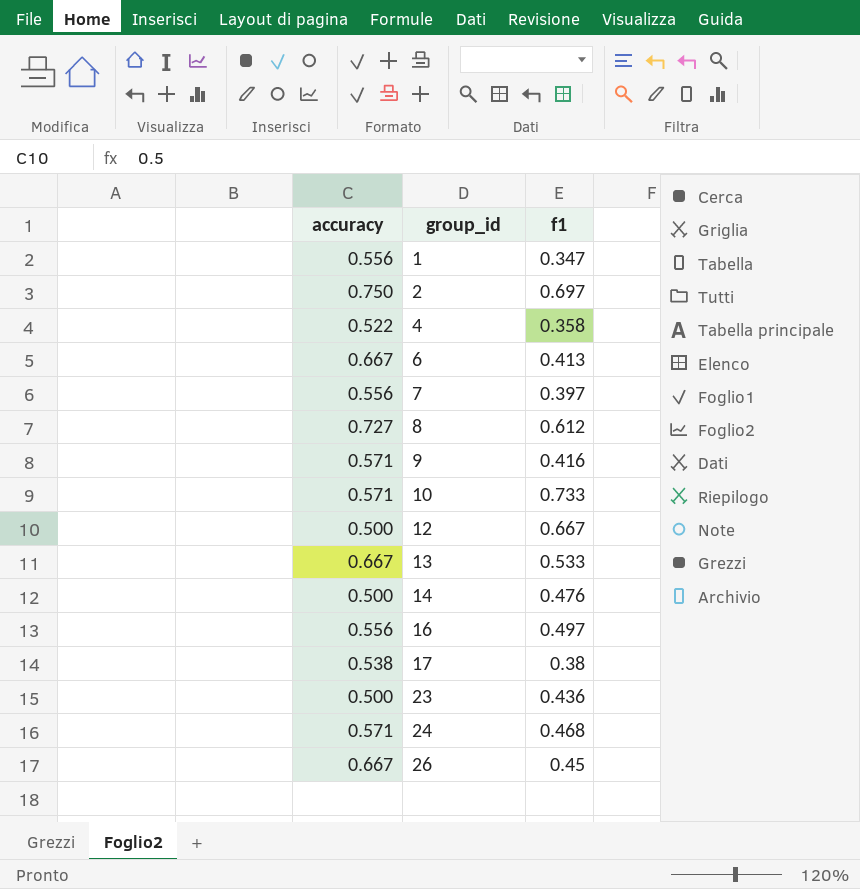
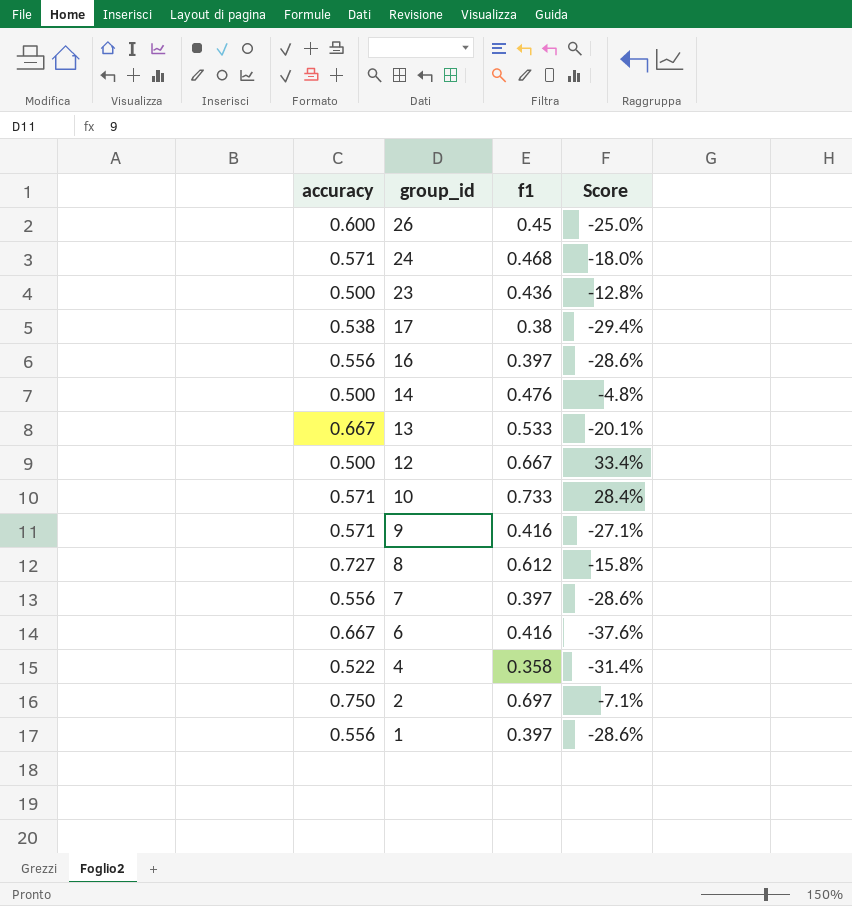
row order: group_id ascending -> group_id descending
column Score | formula: none -> ([f1] - [accuracy]) / [accuracy]
26 | accuracy: 0.667 -> 0.600
16 | f1: 0.497 -> 0.397
6 | f1: 0.413 -> 0.416
1 | f1: 0.347 -> 0.397

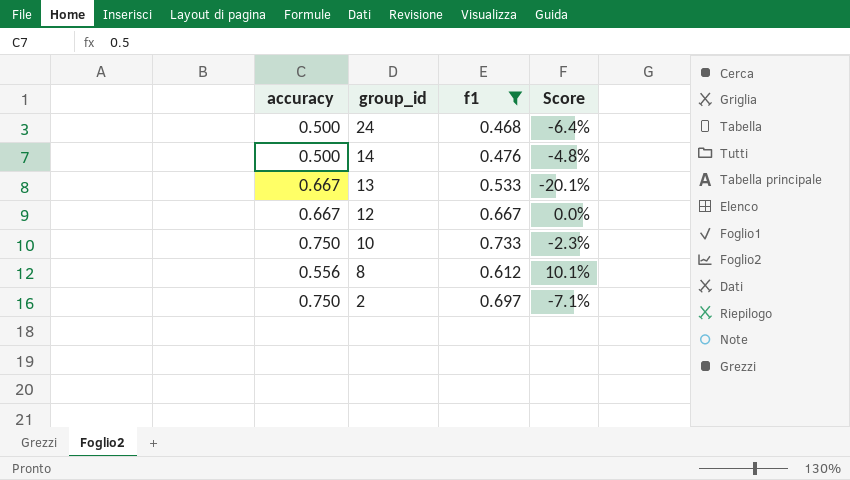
filter: none -> f1 >= 0.468
24 | accuracy: 0.571 -> 0.500
24 | Score: -18.0% -> -6.4%
12 | accuracy: 0.500 -> 0.667
12 | Score: 33.4% -> 0.0%
10 | accuracy: 0.571 -> 0.750
10 | Score: 28.4% -> -2.3%
8 | accuracy: 0.727 -> 0.556
8 | Score: -15.8% -> 10.1%

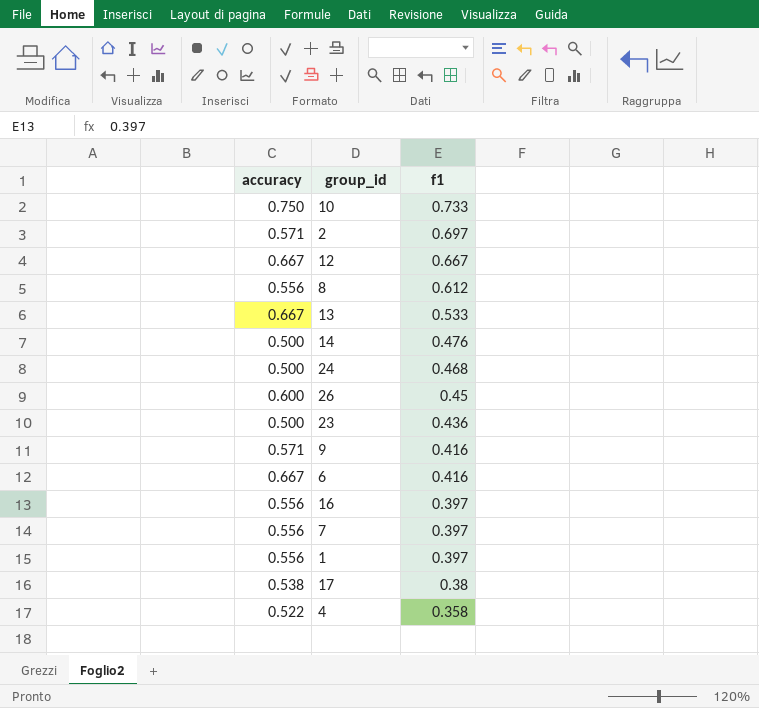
filter: f1 >= 0.468 -> none
row order: group_id descending -> f1 descending
column Score | formula: ([f1] - [accuracy]) / [accuracy] -> none
2 | accuracy: 0.750 -> 0.571

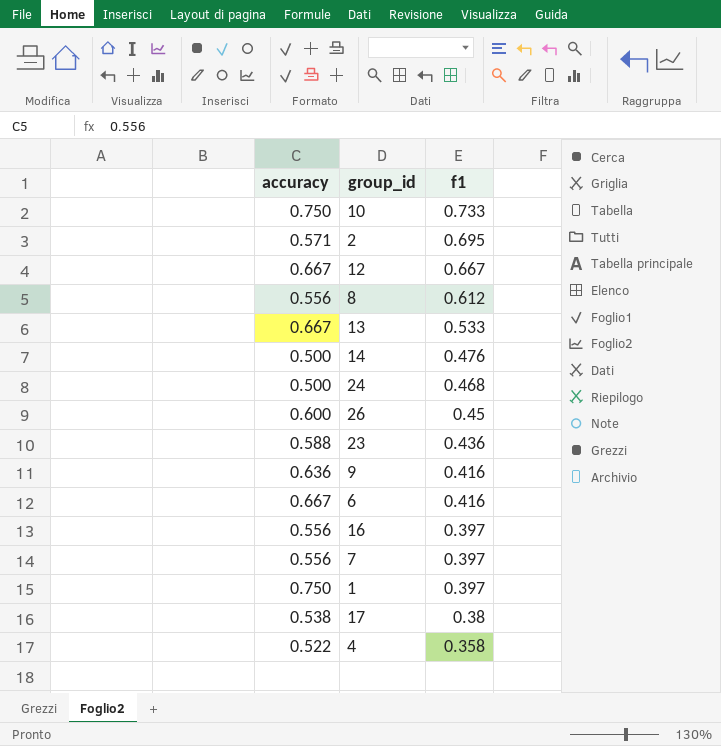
2 | f1: 0.697 -> 0.695
23 | accuracy: 0.500 -> 0.588
9 | accuracy: 0.571 -> 0.636
1 | accuracy: 0.556 -> 0.750

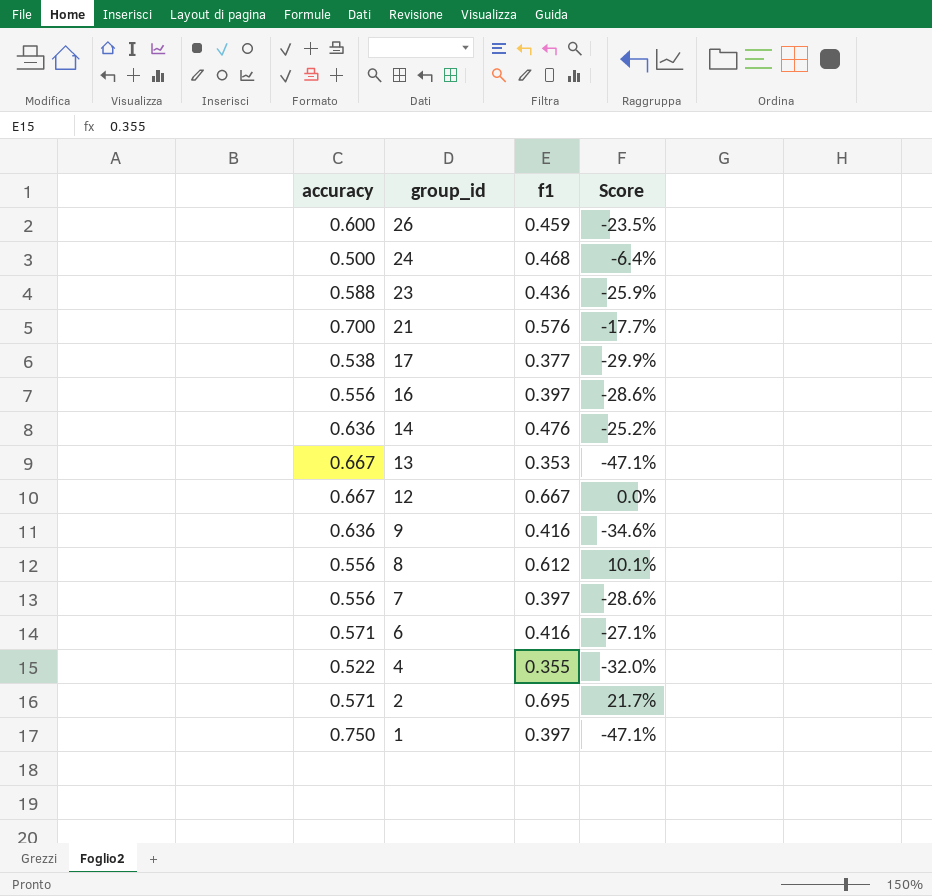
row order: f1 descending -> group_id descending
column Score | formula: none -> ([f1] - [accuracy]) / [accuracy]
row 10: 0.750 | 0.733 -> none
26 | f1: 0.45 -> 0.459
row 21: none -> 0.700 | 0.576 | -17.7%
17 | f1: 0.38 -> 0.377
14 | accuracy: 0.500 -> 0.636
13 | f1: 0.533 -> 0.353
6 | accuracy: 0.667 -> 0.571
4 | f1: 0.358 -> 0.355

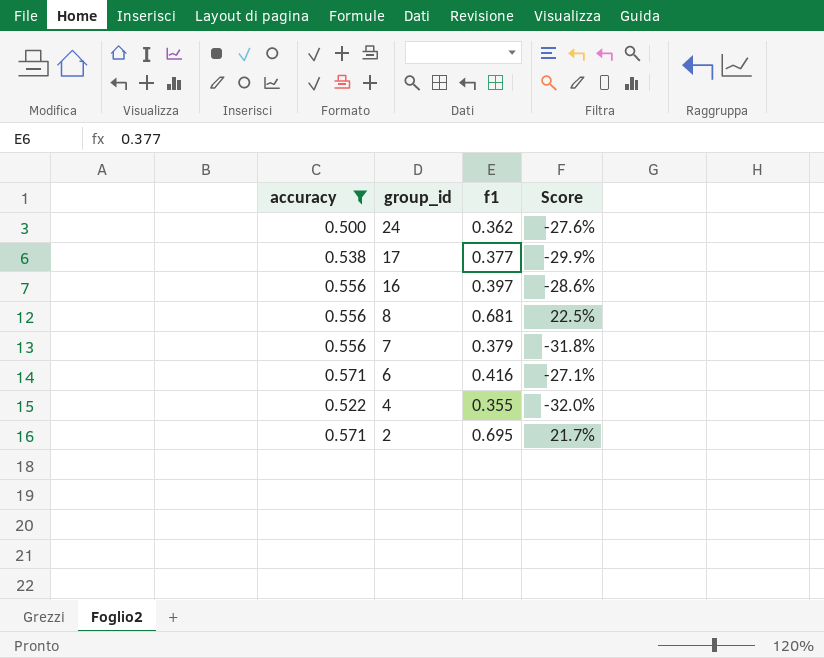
filter: none -> accuracy <= 0.571
24 | f1: 0.468 -> 0.362
24 | Score: -6.4% -> -27.6%
8 | f1: 0.612 -> 0.681
8 | Score: 10.1% -> 22.5%
7 | f1: 0.397 -> 0.379
7 | Score: -28.6% -> -31.8%

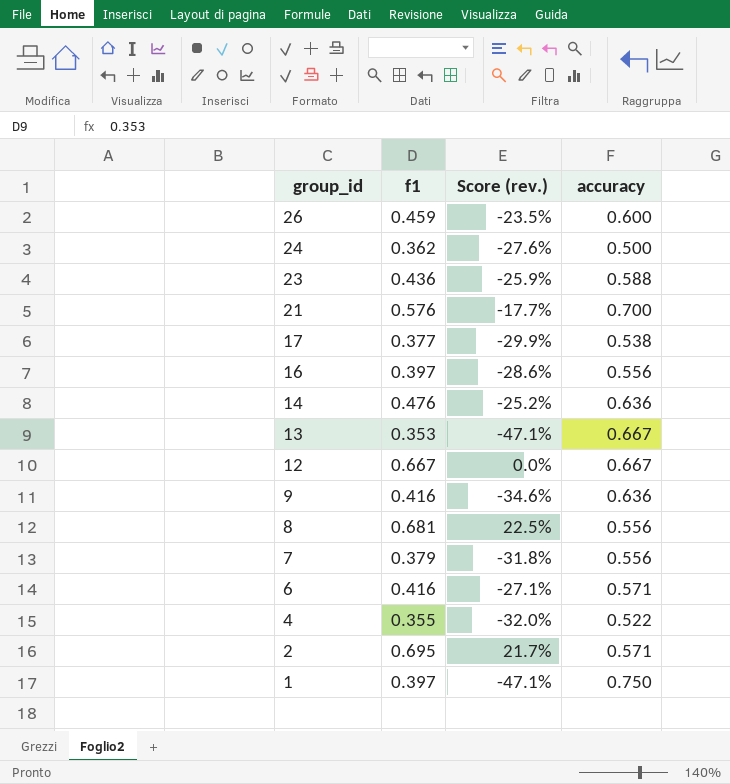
filter: accuracy <= 0.571 -> none
column name: Score -> Score (rev.)
column accuracy | position: 1 -> 4

